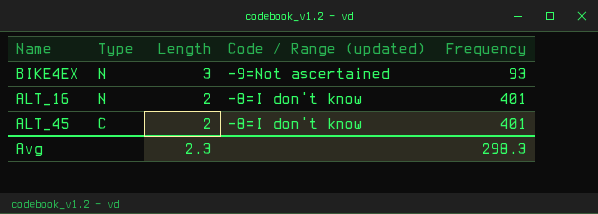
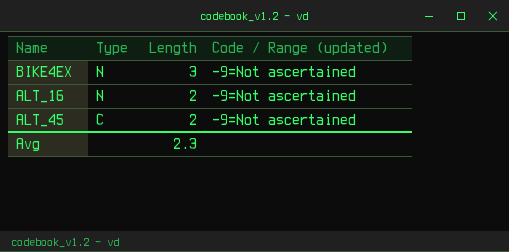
column Frequency | position: 5 -> none
ALT_16 | Code / Range (updated): -8=I don't know -> -9=Not ascertained
ALT_45 | Code / Range (updated): -8=I don't know -> -9=Not ascertained

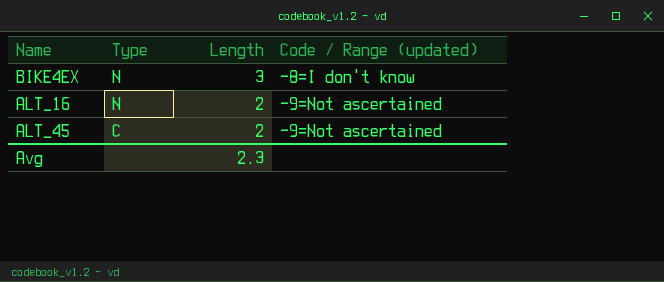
BIKE4EX | Code / Range (updated): -9=Not ascertained -> -8=I don't know

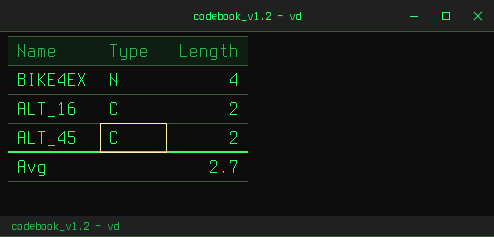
column Code / Range (updated) | position: 4 -> none
BIKE4EX | Length: 3 -> 4
ALT_16 | Type: N -> C
Avg | Length: 2.3 -> 2.7

